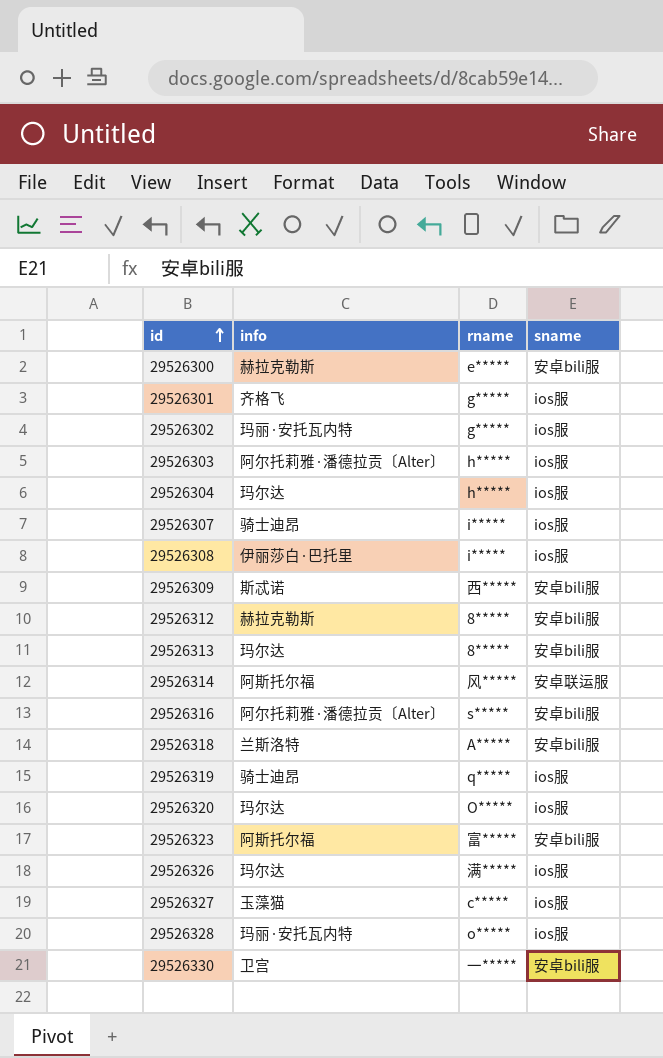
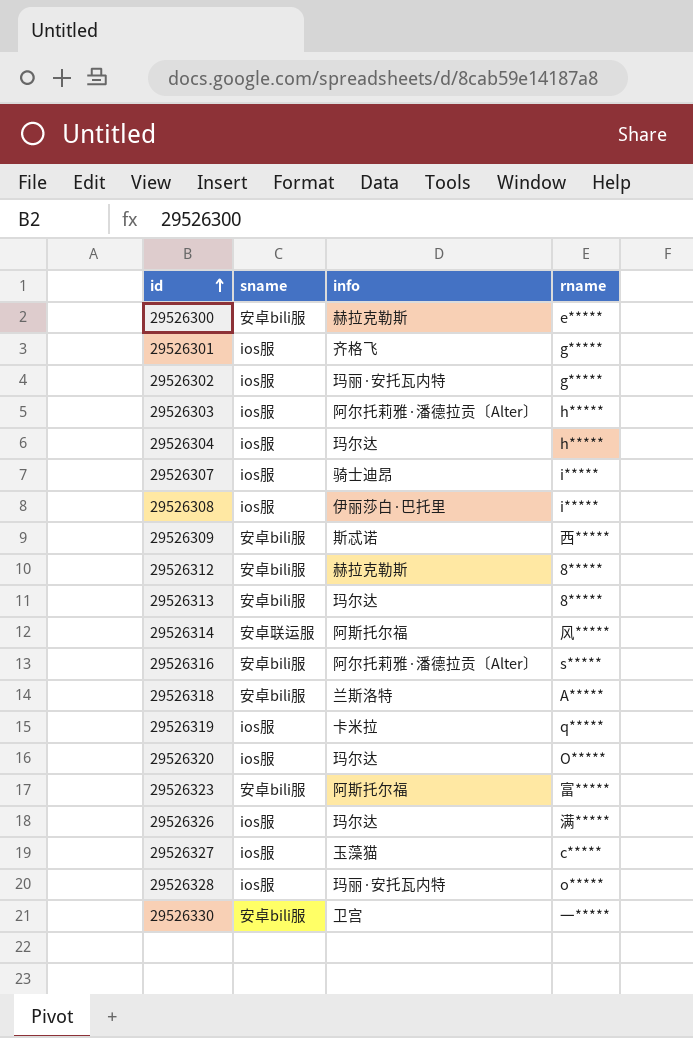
column sname | position: 4 -> 2
29526319 | info: 骑士迪昂 -> 卡米拉

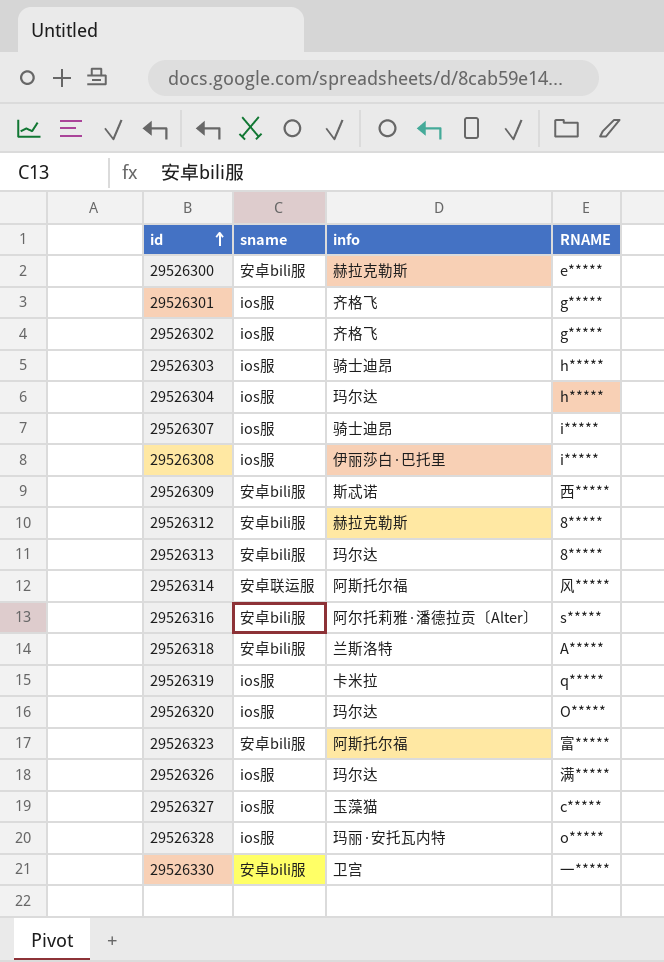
column name: rname -> RNAME
29526302 | info: 玛丽·安托瓦内特 -> 齐格飞
29526303 | info: 阿尔托莉雅·潘德拉贡〔Alter〕 -> 骑士迪昂

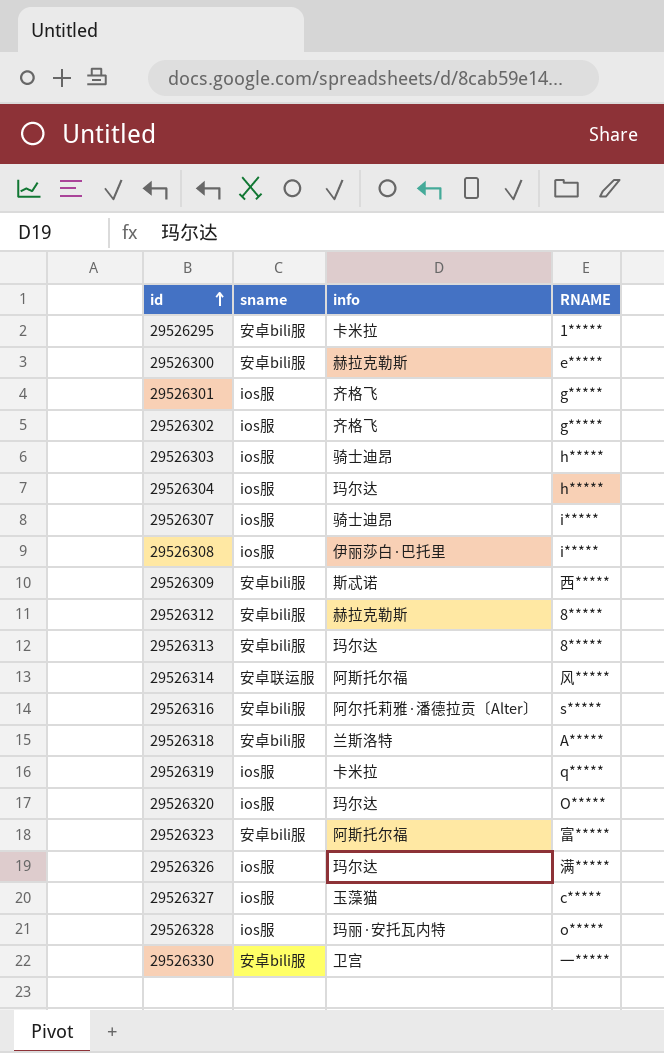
row 29526295: none -> 安卓bili服 | 卡米拉 | 1*****

